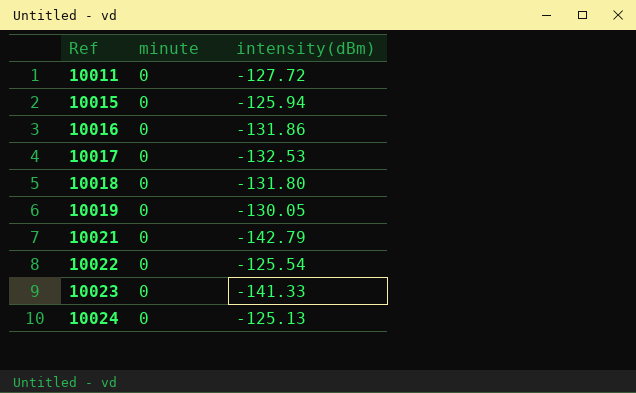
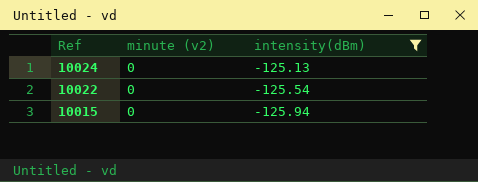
filter: none -> intensity(dBm) >= -125.94
row order: Ref ascending -> Ref descending
column name: minute -> minute (v2)

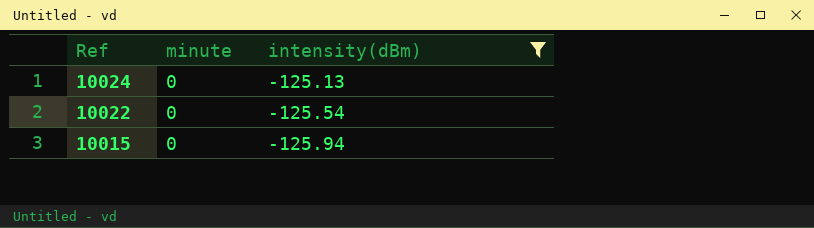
column name: minute (v2) -> minute

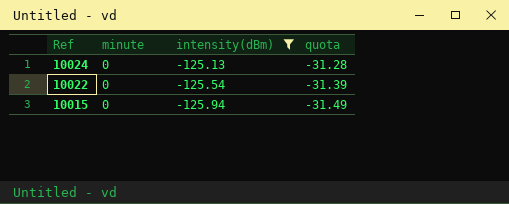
column quota | formula: none -> [intensity(dBm)] * 0.25

